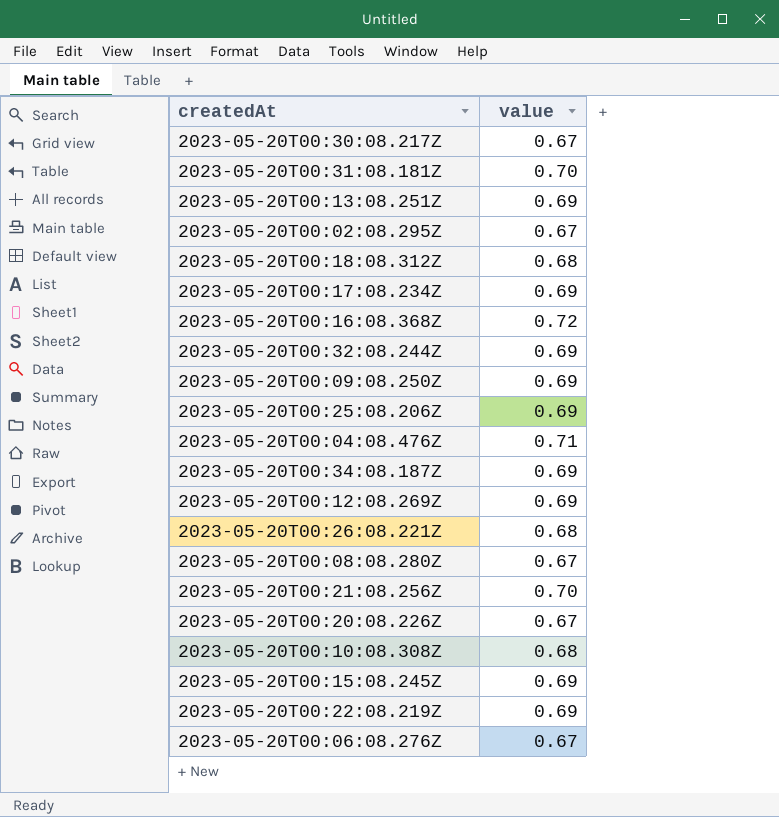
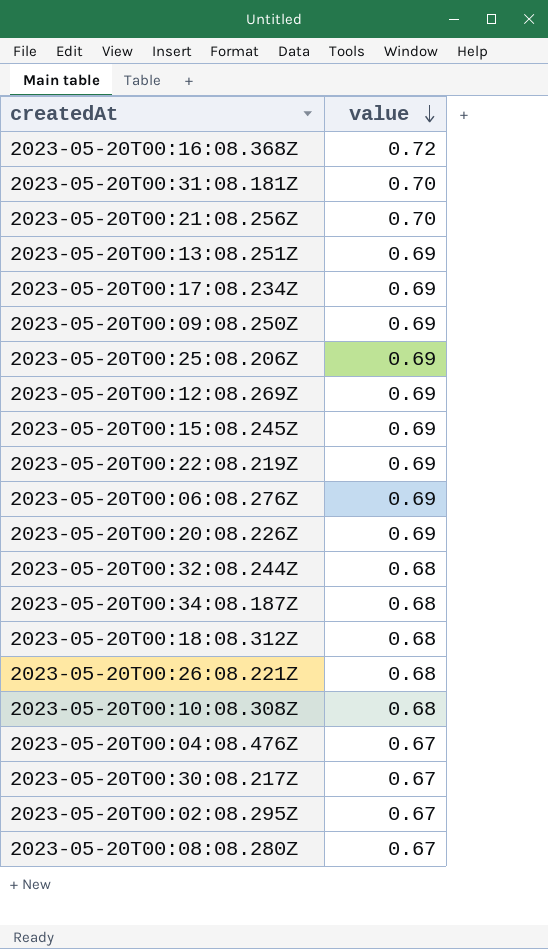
row order: none -> value descending
2023-05-20T00:06:08.276Z | value: 0.67 -> 0.69
2023-05-20T00:20:08.226Z | value: 0.67 -> 0.69
2023-05-20T00:32:08.244Z | value: 0.69 -> 0.68
2023-05-20T00:34:08.187Z | value: 0.69 -> 0.68
2023-05-20T00:04:08.476Z | value: 0.71 -> 0.67

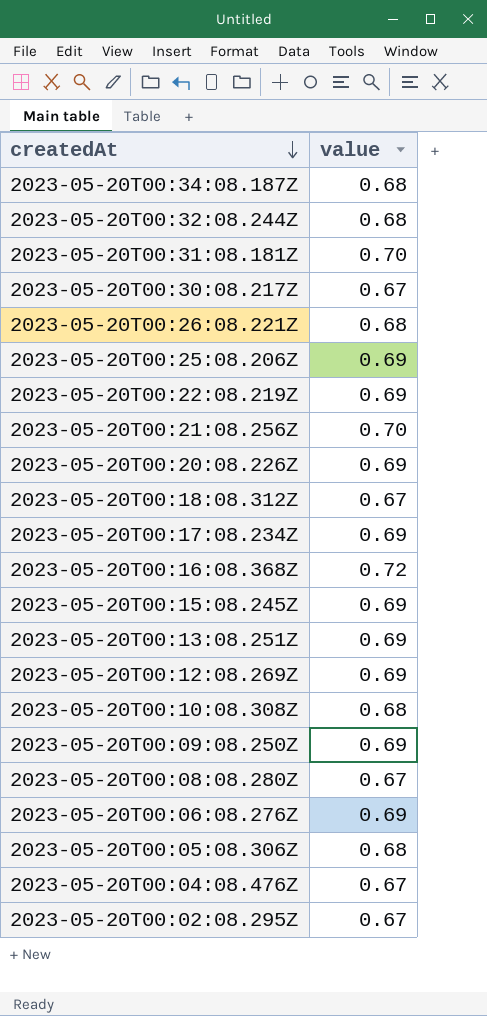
row order: value descending -> createdAt descending
2023-05-20T00:18:08.312Z | value: 0.68 -> 0.67
row 2023-05-20T00:05:08.306Z: none -> 0.68

